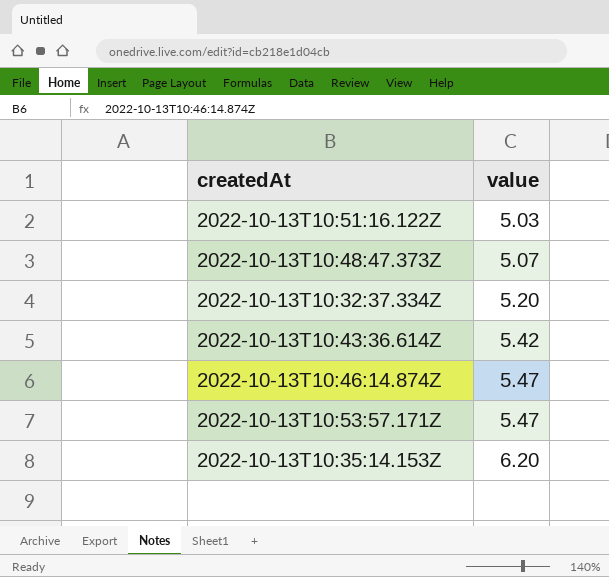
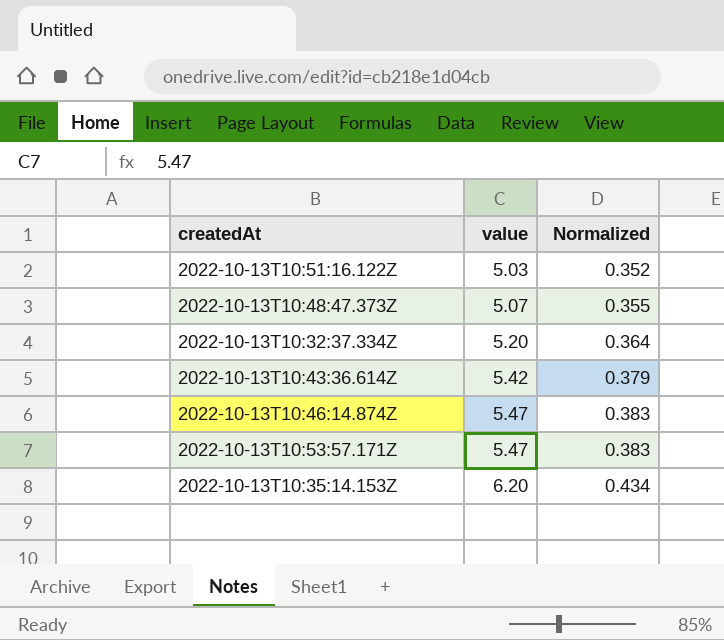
column Normalized | formula: none -> [value] * 0.07

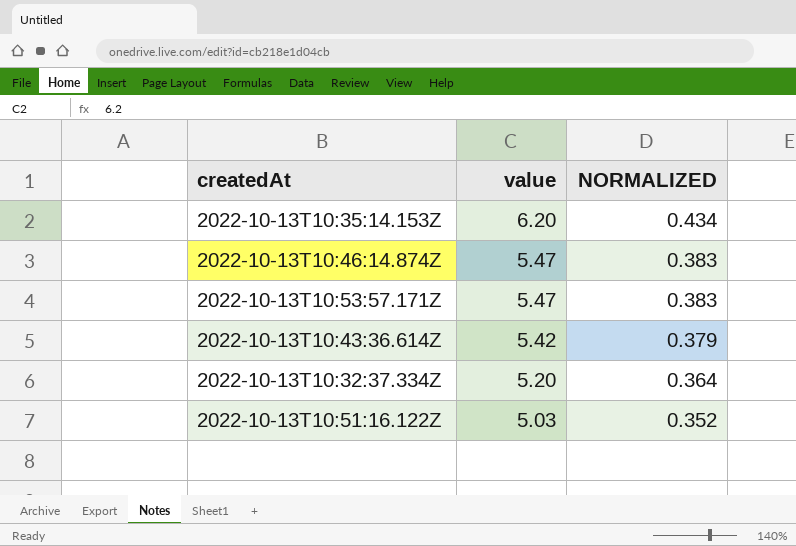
row order: value ascending -> value descending
column name: Normalized -> NORMALIZED
row 2022-10-13T10:48:47.373Z: 5.07 | 0.355 -> none

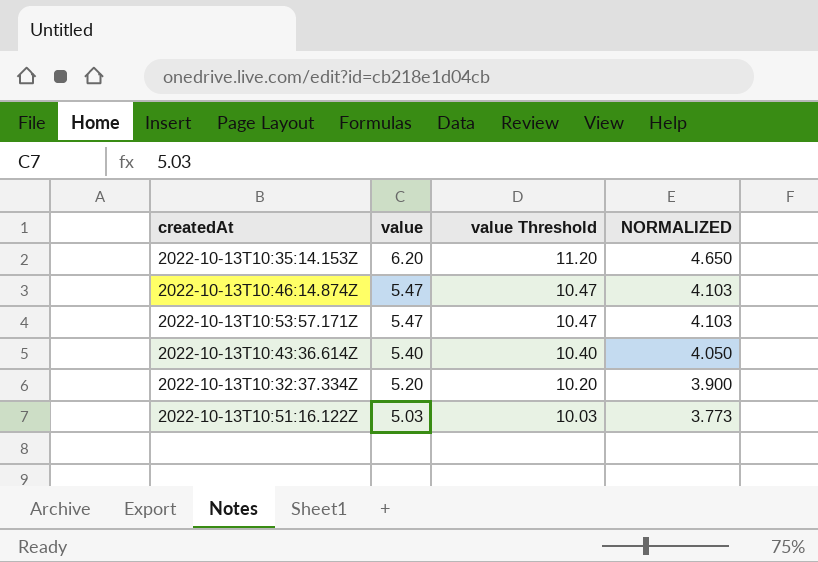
column value Threshold | formula: none -> [value] + 5
column NORMALIZED | formula: [value] * 0.07 -> [value] * 0.75
2022-10-13T10:43:36.614Z | value: 5.42 -> 5.40

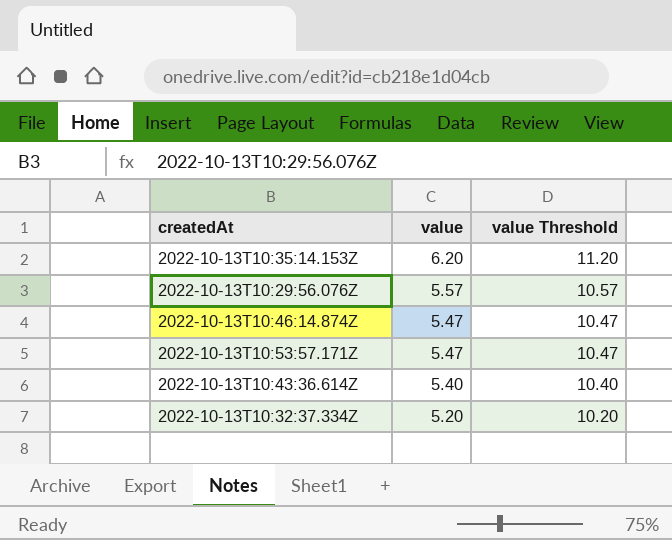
column NORMALIZED | formula: [value] * 0.75 -> none
row 2022-10-13T10:51:16.122Z: 5.03 | 10.03 | 3.773 -> none
row 2022-10-13T10:29:56.076Z: none -> 5.57 | 10.57

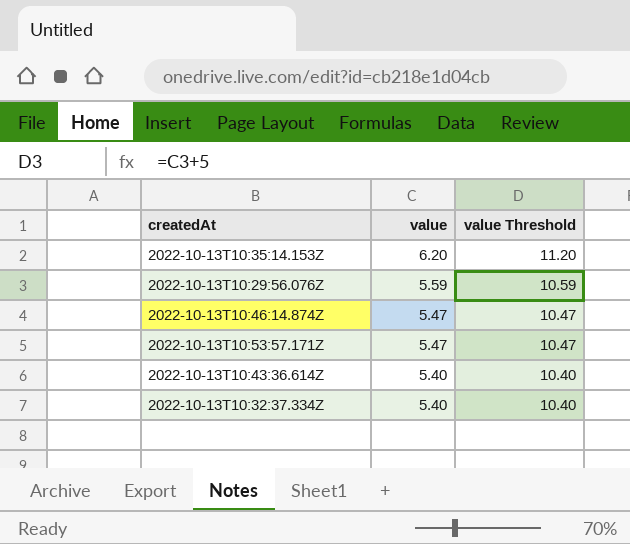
2022-10-13T10:29:56.076Z | value: 5.57 -> 5.59
2022-10-13T10:29:56.076Z | value Threshold: 10.57 -> 10.59
2022-10-13T10:32:37.334Z | value: 5.20 -> 5.40
2022-10-13T10:32:37.334Z | value Threshold: 10.20 -> 10.40

